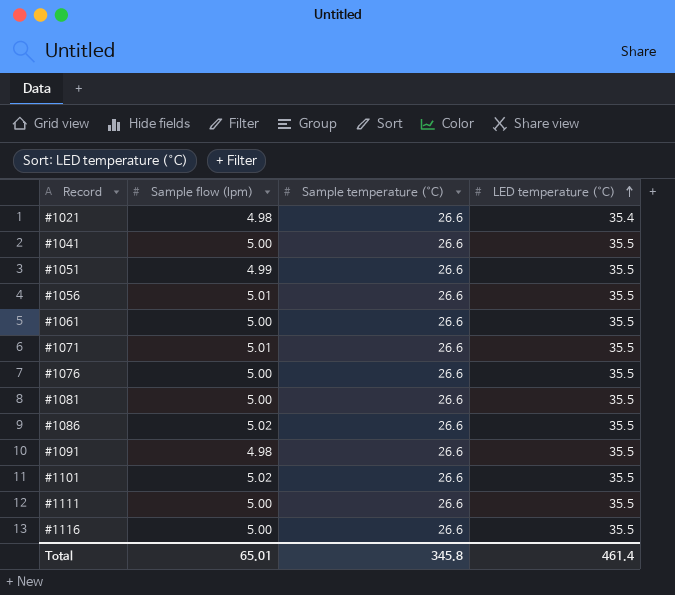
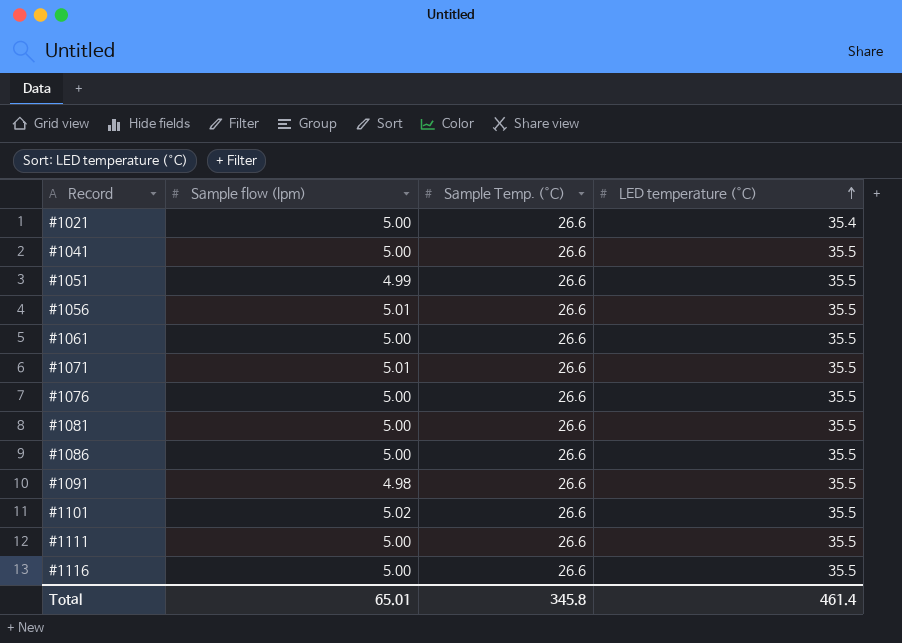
column name: Sample temperature (°C) -> Sample Temp. (°C)
#1021 | Sample flow (lpm): 4.98 -> 5.00
#1086 | Sample flow (lpm): 5.02 -> 5.00

